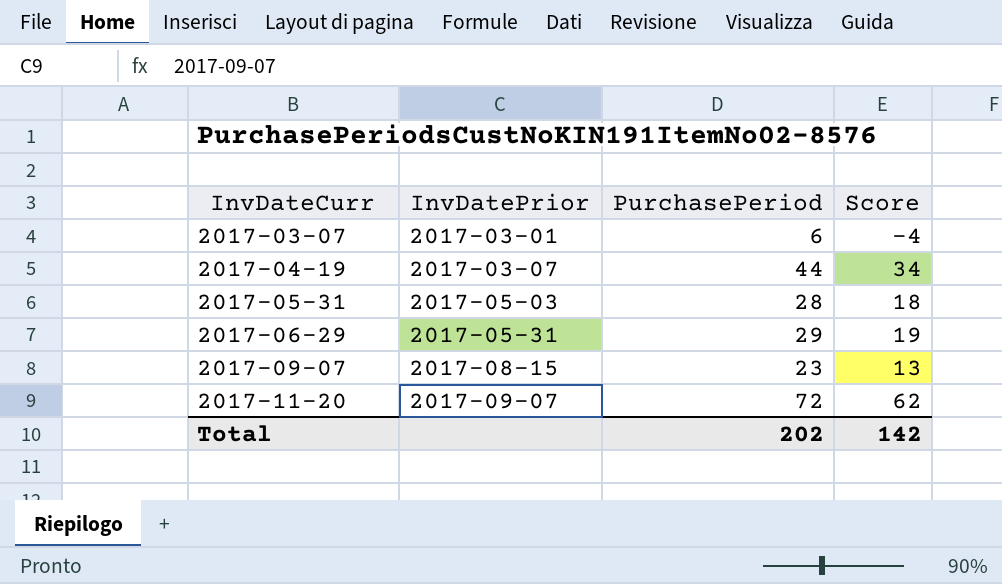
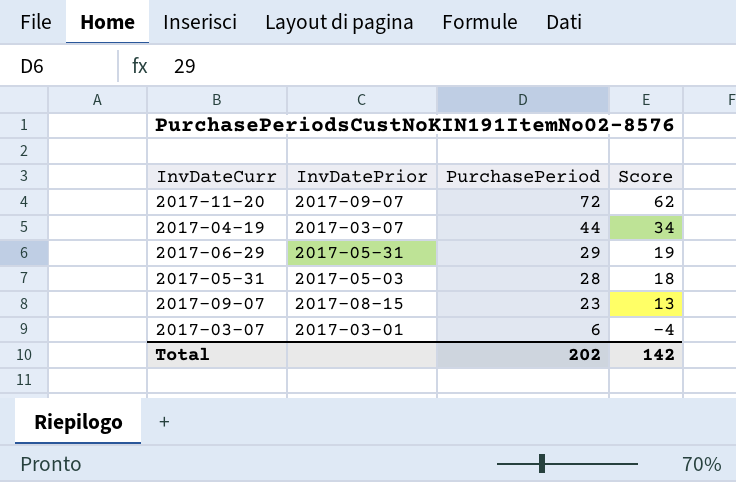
row order: InvDateCurr ascending -> PurchasePeriod descending

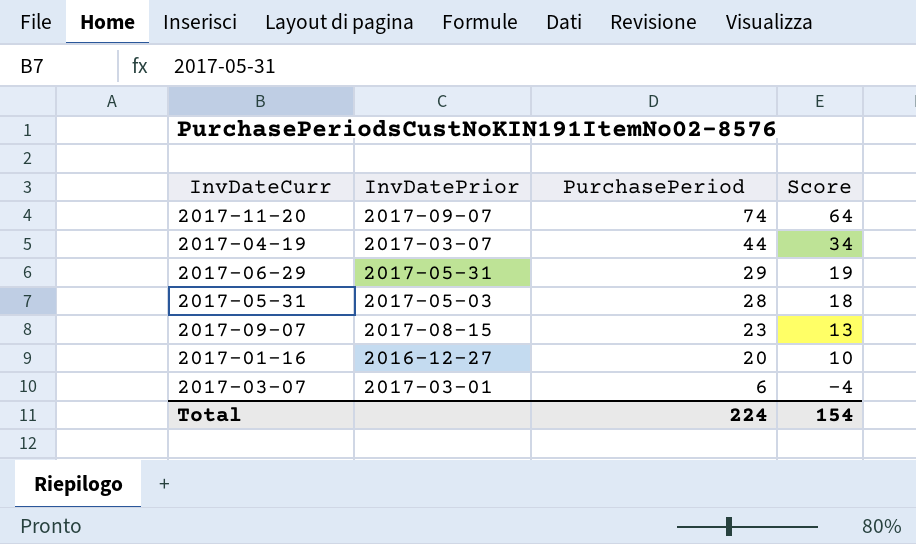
2017-11-20 | PurchasePeriod: 72 -> 74
2017-11-20 | Score: 62 -> 64
row 2017-01-16: none -> 2016-12-27 | 20 | 10
Total | PurchasePeriod: 202 -> 224
Total | Score: 142 -> 154

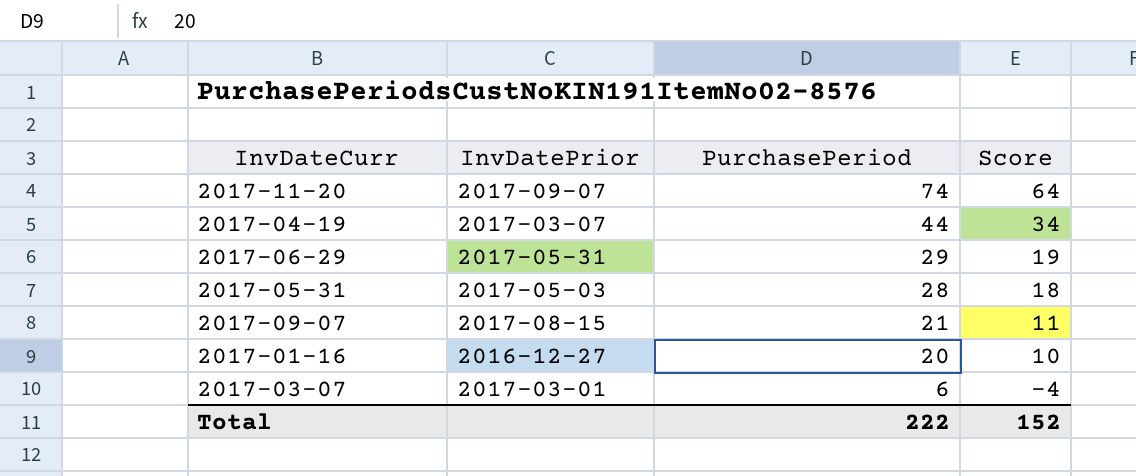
2017-09-07 | PurchasePeriod: 23 -> 21
2017-09-07 | Score: 13 -> 11
Total | PurchasePeriod: 224 -> 222
Total | Score: 154 -> 152

